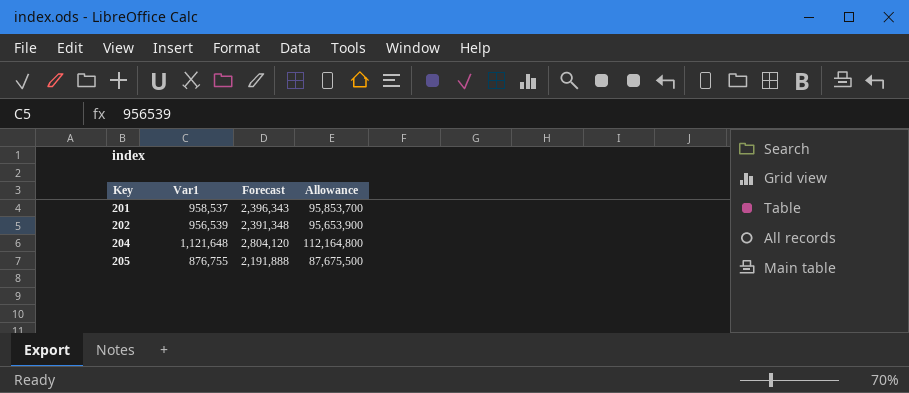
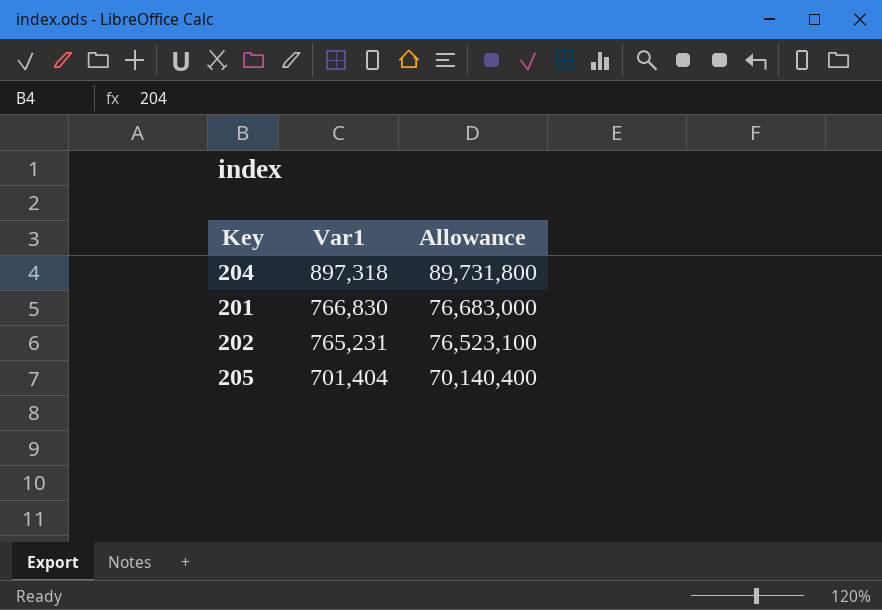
row order: Key ascending -> Var1 descending
column Forecast | formula: [Var1] * 2.5 -> none
204 | Var1: 1,121,648 -> 897,318
204 | Allowance: 112,164,800 -> 89,731,800
201 | Var1: 958,537 -> 766,830
201 | Allowance: 95,853,700 -> 76,683,000
202 | Var1: 956,539 -> 765,231
202 | Allowance: 95,653,900 -> 76,523,100
205 | Var1: 876,755 -> 701,404
205 | Allowance: 87,675,500 -> 70,140,400

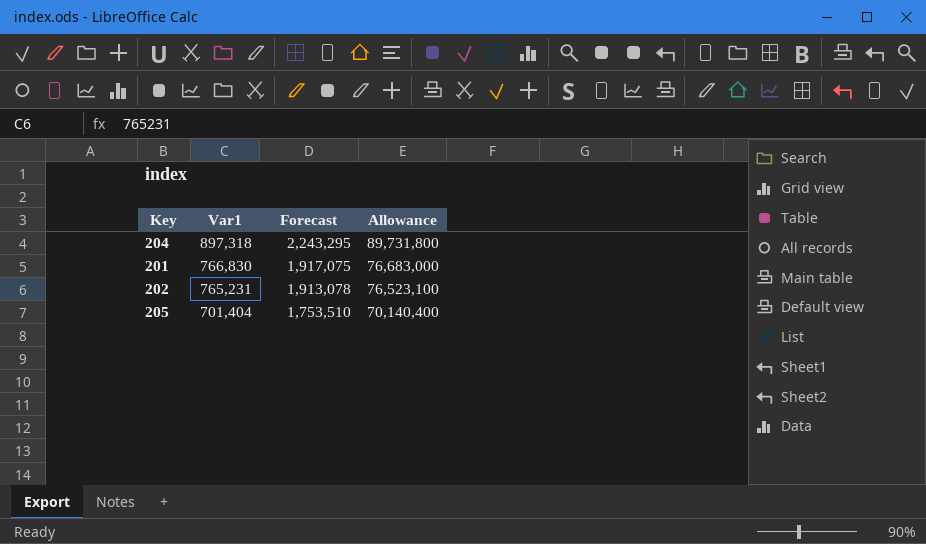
column Forecast | formula: none -> [Var1] * 2.5

